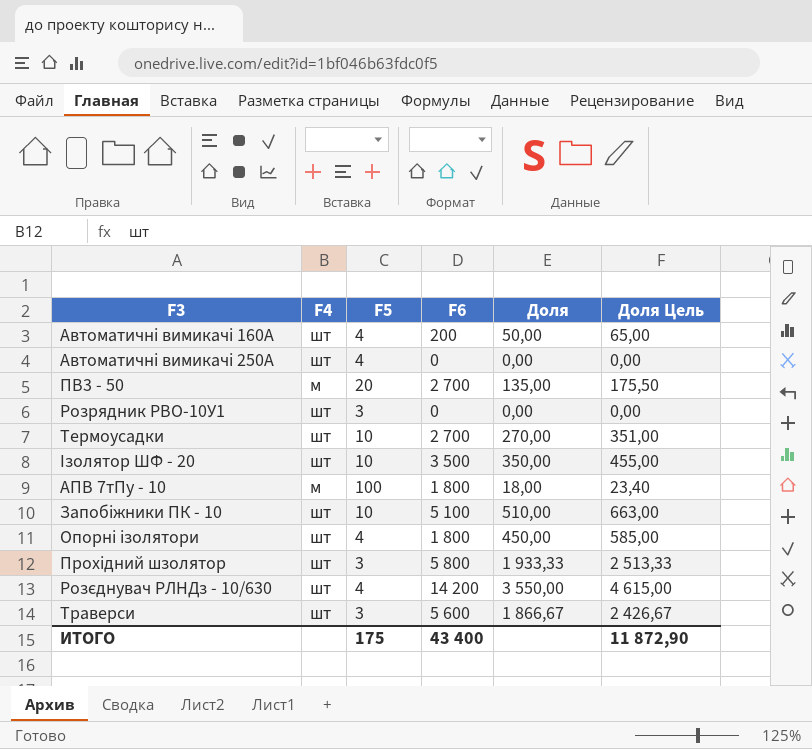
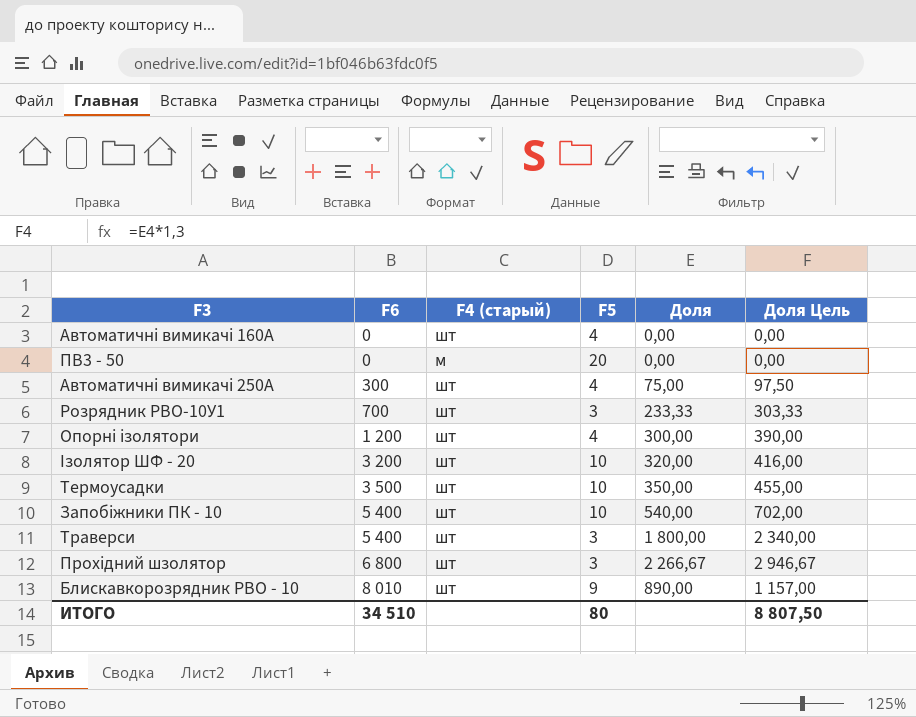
row order: none -> F6 ascending
column F6 | position: 4 -> 2
column name: F4 -> F4 (старый)
row АПВ 7тПу - 10: м | 100 | 1 800 | 18,00 | 23,40 -> none
row Розєднувач РЛНДз - 10/630: шт | 4 | 14 200 | 3 550,00 | 4 615,00 -> none
Автоматичні вимикачі 160А | F6: 200 -> 0
Автоматичні вимикачі 160А | Доля: 50,00 -> 0,00
Автоматичні вимикачі 160А | Доля Цель: 65,00 -> 0,00
ПВ3 - 50 | F6: 2 700 -> 0
ПВ3 - 50 | Доля: 135,00 -> 0,00
ПВ3 - 50 | Доля Цель: 175,50 -> 0,00
Автоматичні вимикачі 250А | F6: 0 -> 300
Автоматичні вимикачі 250А | Доля: 0,00 -> 75,00
Автоматичні вимикачі 250А | Доля Цель: 0,00 -> 97,50
Розрядник РВО-10У1 | F6: 0 -> 700
Розрядник РВО-10У1 | Доля: 0,00 -> 233,33
Розрядник РВО-10У1 | Доля Цель: 0,00 -> 303,33
Опорні ізолятори | F6: 1 800 -> 1 200
Опорні ізолятори | Доля: 450,00 -> 300,00
Опорні ізолятори | Доля Цель: 585,00 -> 390,00
Ізолятор ШФ - 20 | F6: 3 500 -> 3 200
Ізолятор ШФ - 20 | Доля: 350,00 -> 320,00
Ізолятор ШФ - 20 | Доля Цель: 455,00 -> 416,00
Термоусадки | F6: 2 700 -> 3 500
Термоусадки | Доля: 270,00 -> 350,00
Термоусадки | Доля Цель: 351,00 -> 455,00
Запобіжники ПК - 10 | F6: 5 100 -> 5 400
Запобіжники ПК - 10 | Доля: 510,00 -> 540,00
Запобіжники ПК - 10 | Доля Цель: 663,00 -> 702,00
Траверси | F6: 5 600 -> 5 400
Траверси | Доля: 1 866,67 -> 1 800,00
Траверси | Доля Цель: 2 426,67 -> 2 340,00
Прохідний шзолятор | F6: 5 800 -> 6 800
Прохідний шзолятор | Доля: 1 933,33 -> 2 266,67
Прохідний шзолятор | Доля Цель: 2 513,33 -> 2 946,67
row Блискавкорозрядник РВО - 10: none -> 8 010 | шт | 9 | 890,00 | 1 157,00
ИТОГО | F6: 43 400 -> 34 510
ИТОГО | F5: 175 -> 80
ИТОГО | Доля Цель: 11 872,90 -> 8 807,50

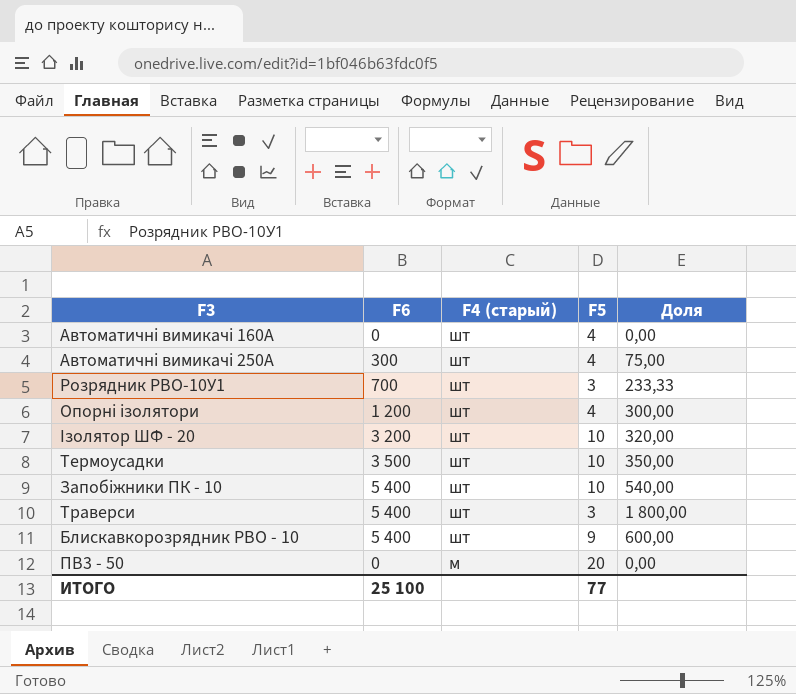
row order: F6 ascending -> F4 (старый) descending
column Доля Цель | formula: [Доля] * 1,3 -> none
row Прохідний шзолятор: 6 800 | шт | 3 | 2 266,67 | 2 946,67 -> none
Блискавкорозрядник РВО - 10 | F6: 8 010 -> 5 400
Блискавкорозрядник РВО - 10 | Доля: 890,00 -> 600,00
ИТОГО | F6: 34 510 -> 25 100
ИТОГО | F5: 80 -> 77

